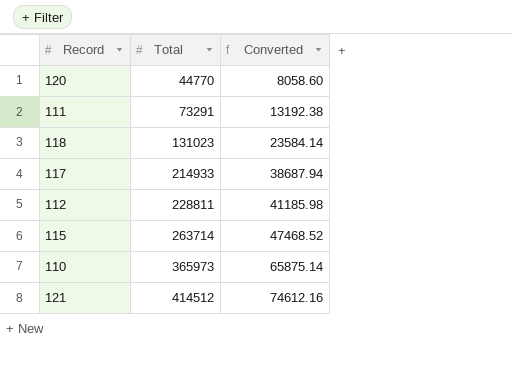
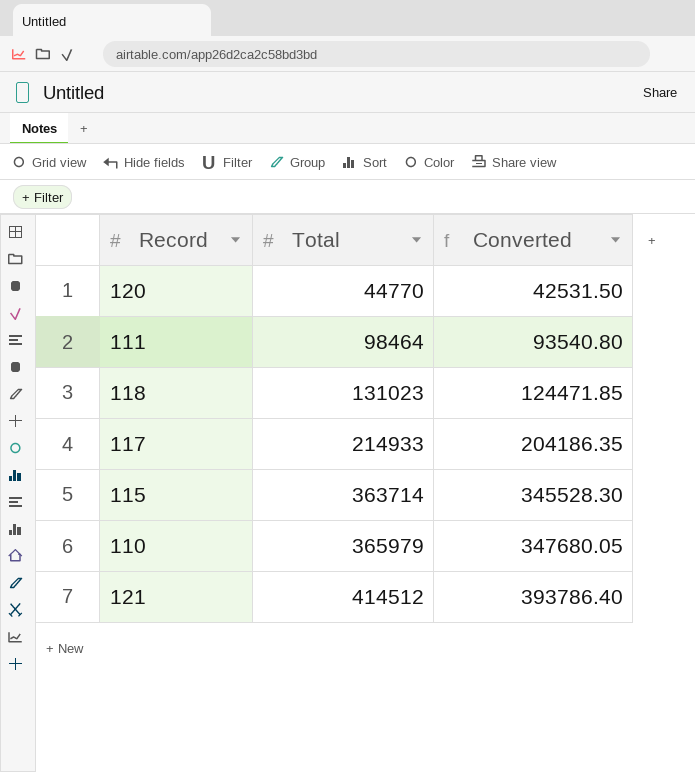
column Converted | formula: [Total] * 0.18 -> [Total] * 0.95
row 112: 228811 | 41185.98 -> none
111 | Total: 73291 -> 98464
115 | Total: 263714 -> 363714
110 | Total: 365973 -> 365979

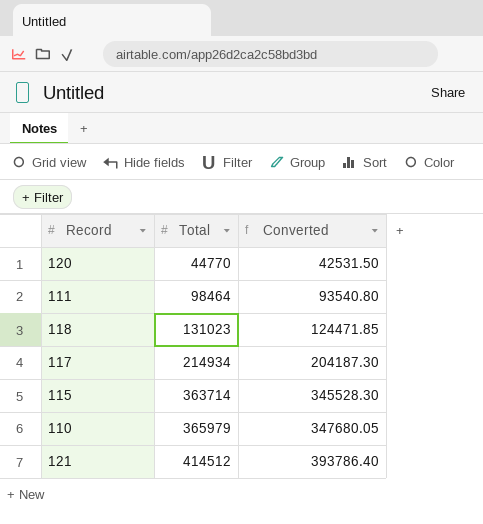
117 | Total: 214933 -> 214934
117 | Converted: 204186.35 -> 204187.30

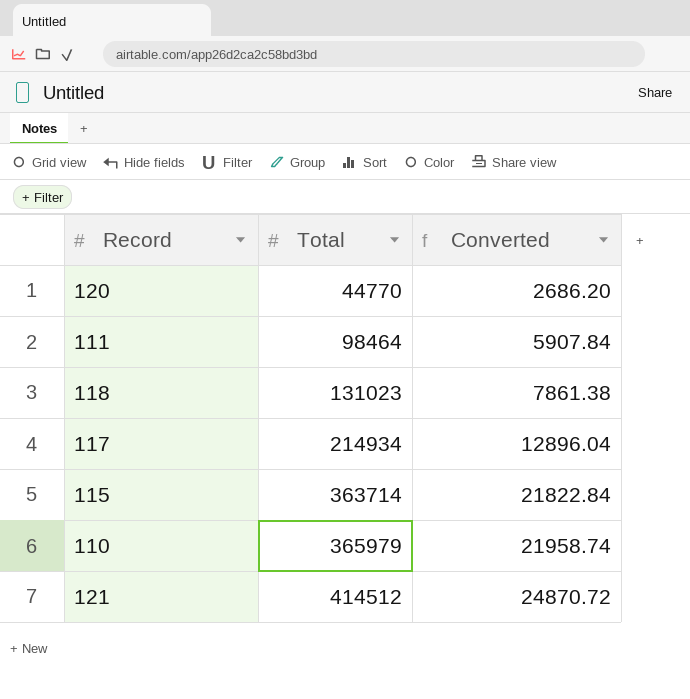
column Converted | formula: [Total] * 0.95 -> [Total] * 0.06

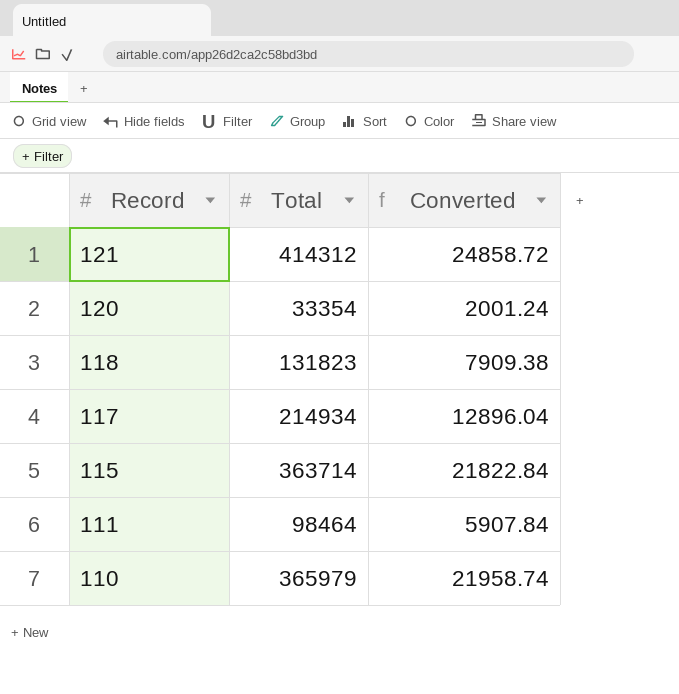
row order: Total ascending -> Record descending
121 | Total: 414512 -> 414312
121 | Converted: 24870.72 -> 24858.72
120 | Total: 44770 -> 33354
120 | Converted: 2686.20 -> 2001.24
118 | Total: 131023 -> 131823
118 | Converted: 7861.38 -> 7909.38

